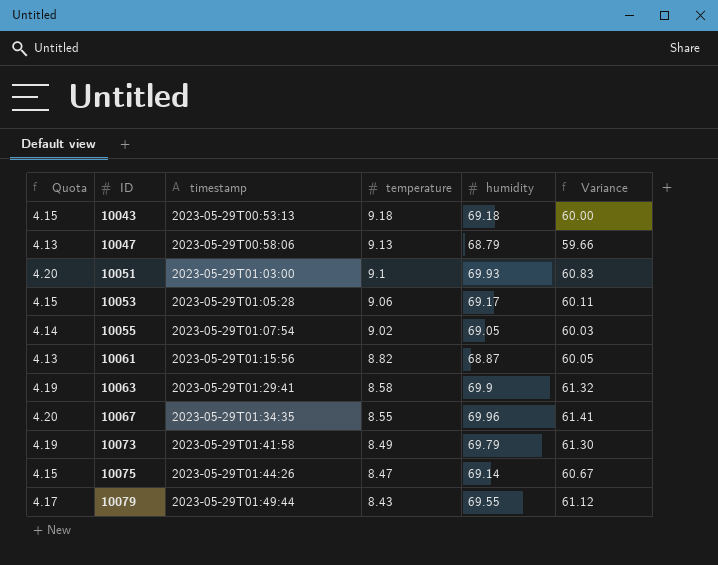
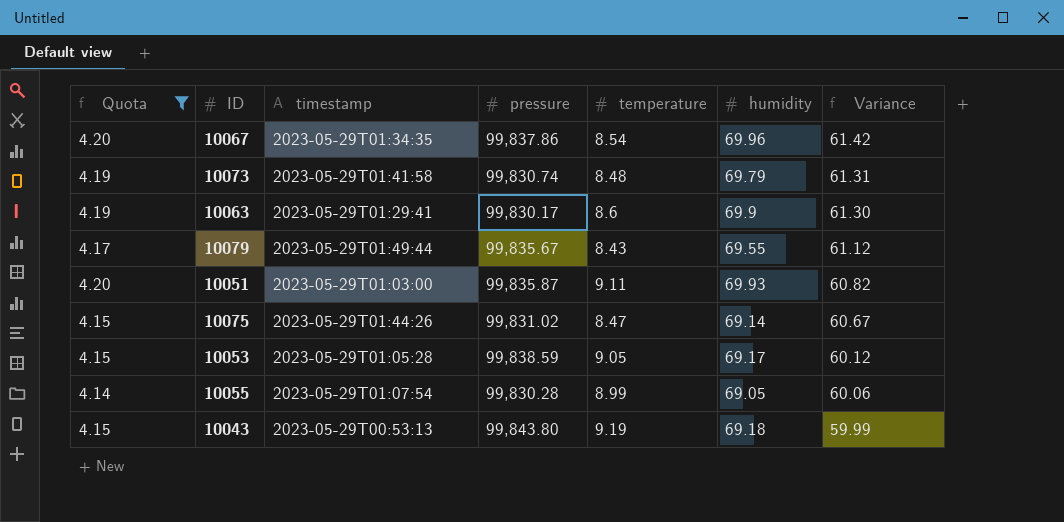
filter: none -> Quota != 4.13
row order: ID ascending -> Variance descending
column pressure | position: none -> 4
10067 | temperature: 8.55 -> 8.54
10067 | Variance: 61.41 -> 61.42
10073 | temperature: 8.49 -> 8.48
10073 | Variance: 61.30 -> 61.31
10063 | temperature: 8.58 -> 8.6
10063 | Variance: 61.32 -> 61.30
10051 | temperature: 9.1 -> 9.11
10051 | Variance: 60.83 -> 60.82
10053 | temperature: 9.06 -> 9.05
10053 | Variance: 60.11 -> 60.12
10055 | temperature: 9.02 -> 8.99
10055 | Variance: 60.03 -> 60.06
10043 | temperature: 9.18 -> 9.19
10043 | Variance: 60.00 -> 59.99

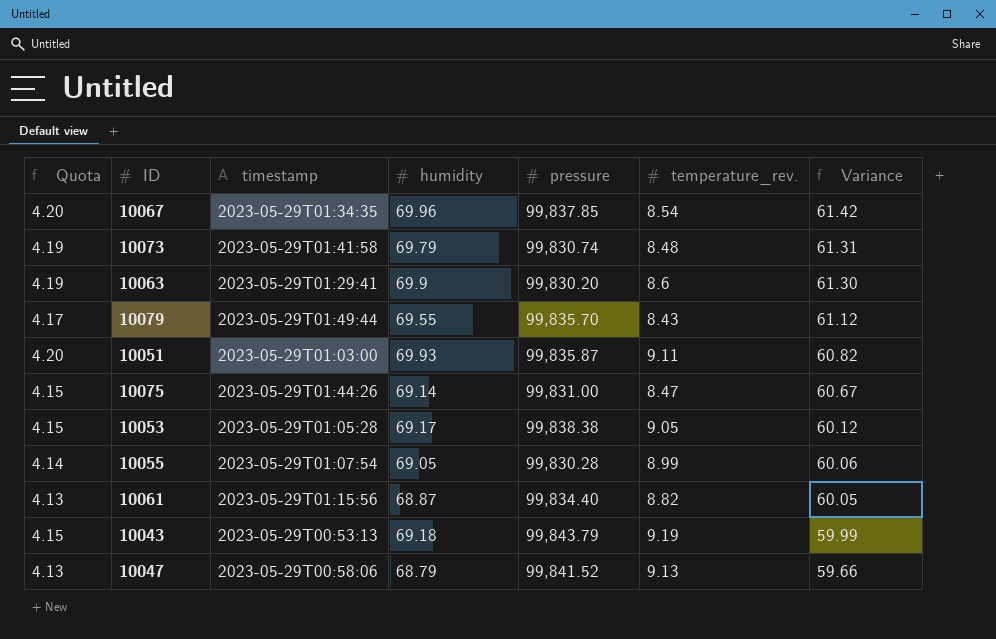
filter: Quota != 4.13 -> none
column humidity | position: 6 -> 4
column name: temperature -> temperature_rev.
10067 | pressure: 99,837.86 -> 99,837.85
10063 | pressure: 99,830.17 -> 99,830.20
10079 | pressure: 99,835.67 -> 99,835.70
10075 | pressure: 99,831.02 -> 99,831.00
10053 | pressure: 99,838.59 -> 99,838.38
10043 | pressure: 99,843.80 -> 99,843.79

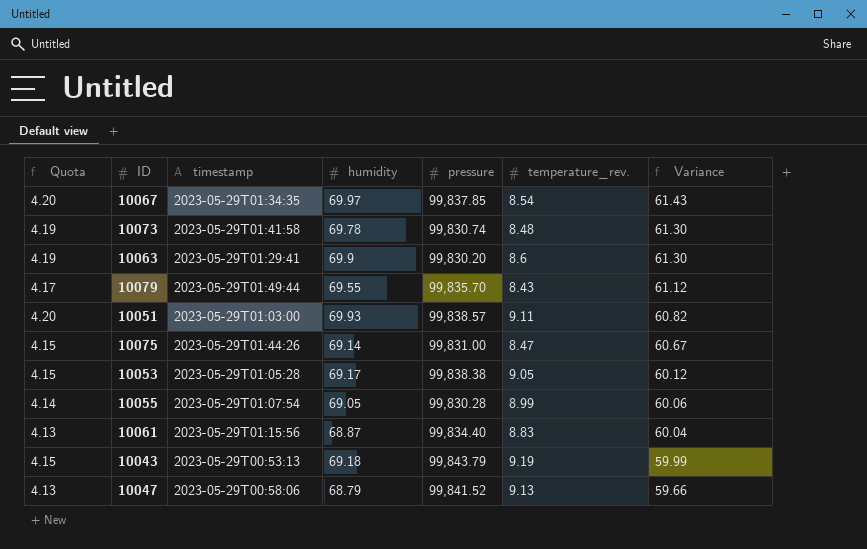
10067 | humidity: 69.96 -> 69.97
10067 | Variance: 61.42 -> 61.43
10073 | humidity: 69.79 -> 69.78
10073 | Variance: 61.31 -> 61.30
10051 | pressure: 99,835.87 -> 99,838.57
10061 | temperature_rev.: 8.82 -> 8.83
10061 | Variance: 60.05 -> 60.04

